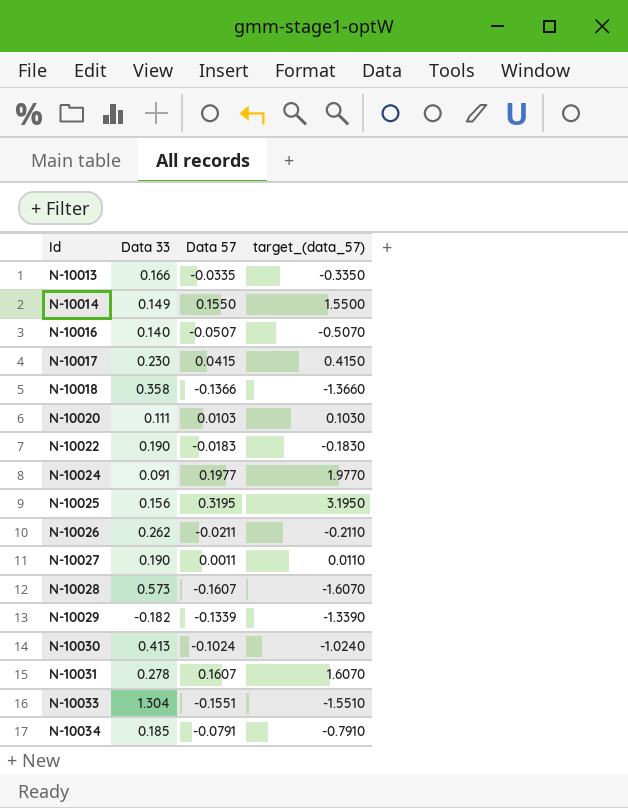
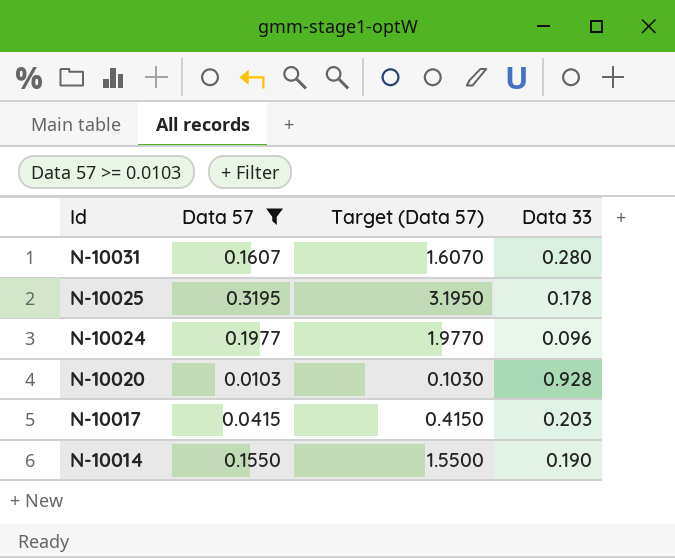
filter: none -> Data 57 >= 0.0103
row order: Id ascending -> Id descending
column name: target_(data_57) -> Target (Data 57)
column Data 33 | position: 2 -> 4
N-10031 | Data 33: 0.278 -> 0.280
N-10025 | Data 33: 0.156 -> 0.178
N-10024 | Data 33: 0.091 -> 0.096
N-10020 | Data 33: 0.111 -> 0.928
N-10017 | Data 33: 0.230 -> 0.203
N-10014 | Data 33: 0.149 -> 0.190

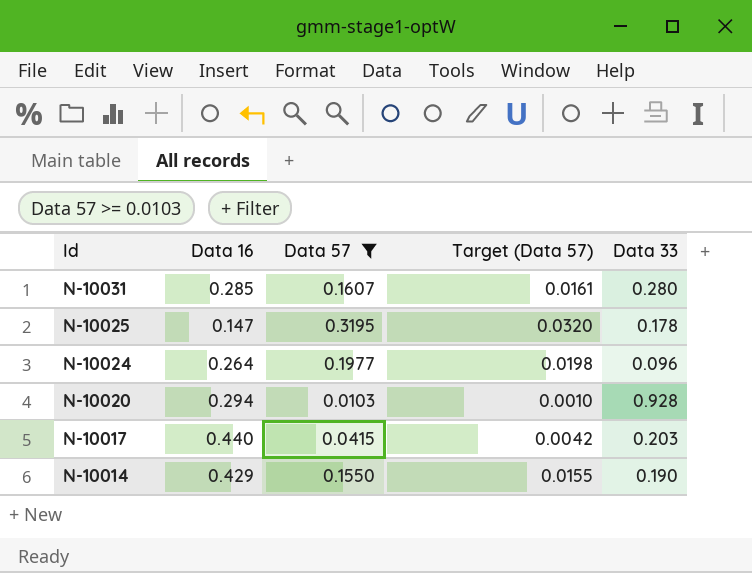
column Data 16 | position: none -> 2
column Target (Data 57) | formula: [Data 57] * 10 -> [Data 57] * 0.1

